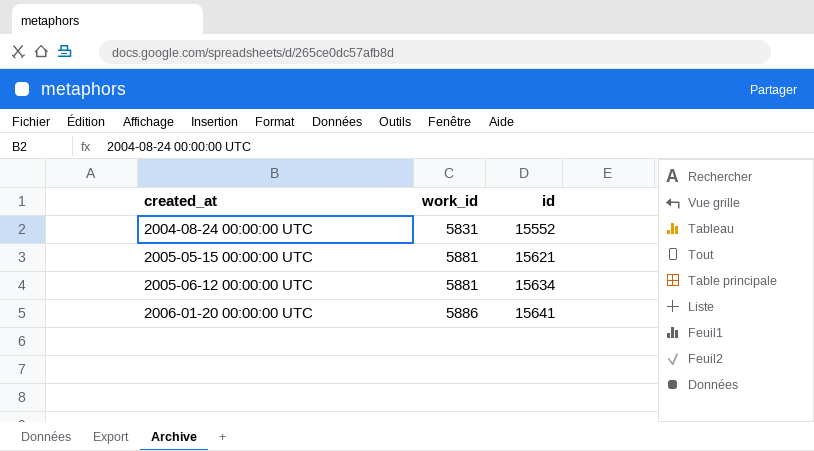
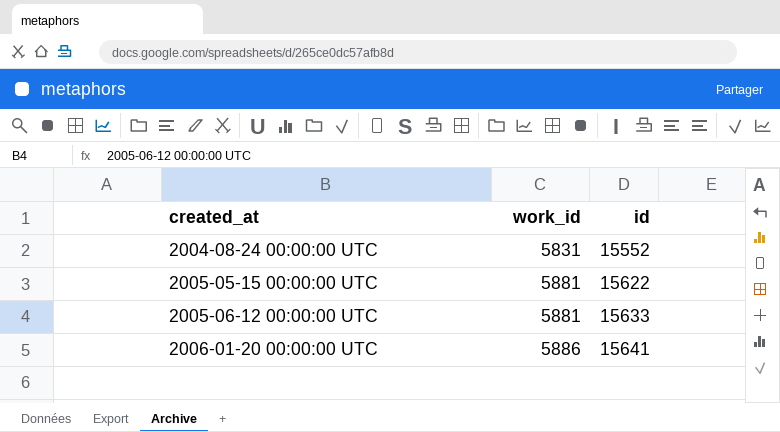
2005-05-15 00:00:00 UTC | id: 15621 -> 15622
2005-06-12 00:00:00 UTC | id: 15634 -> 15633

